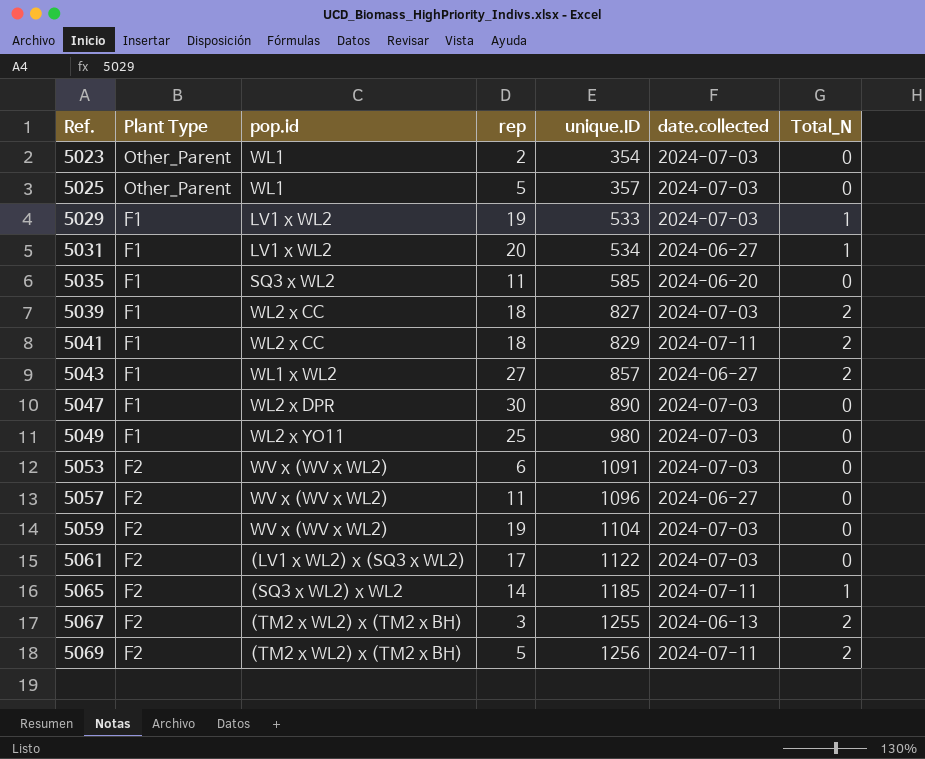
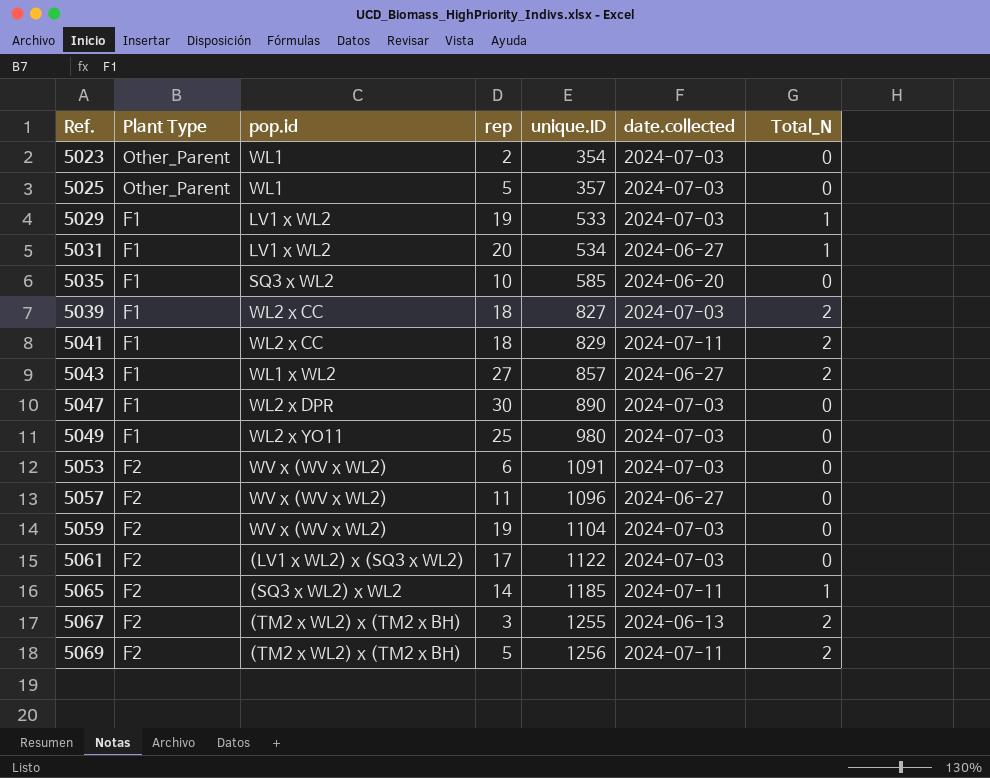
5035 | rep: 11 -> 10

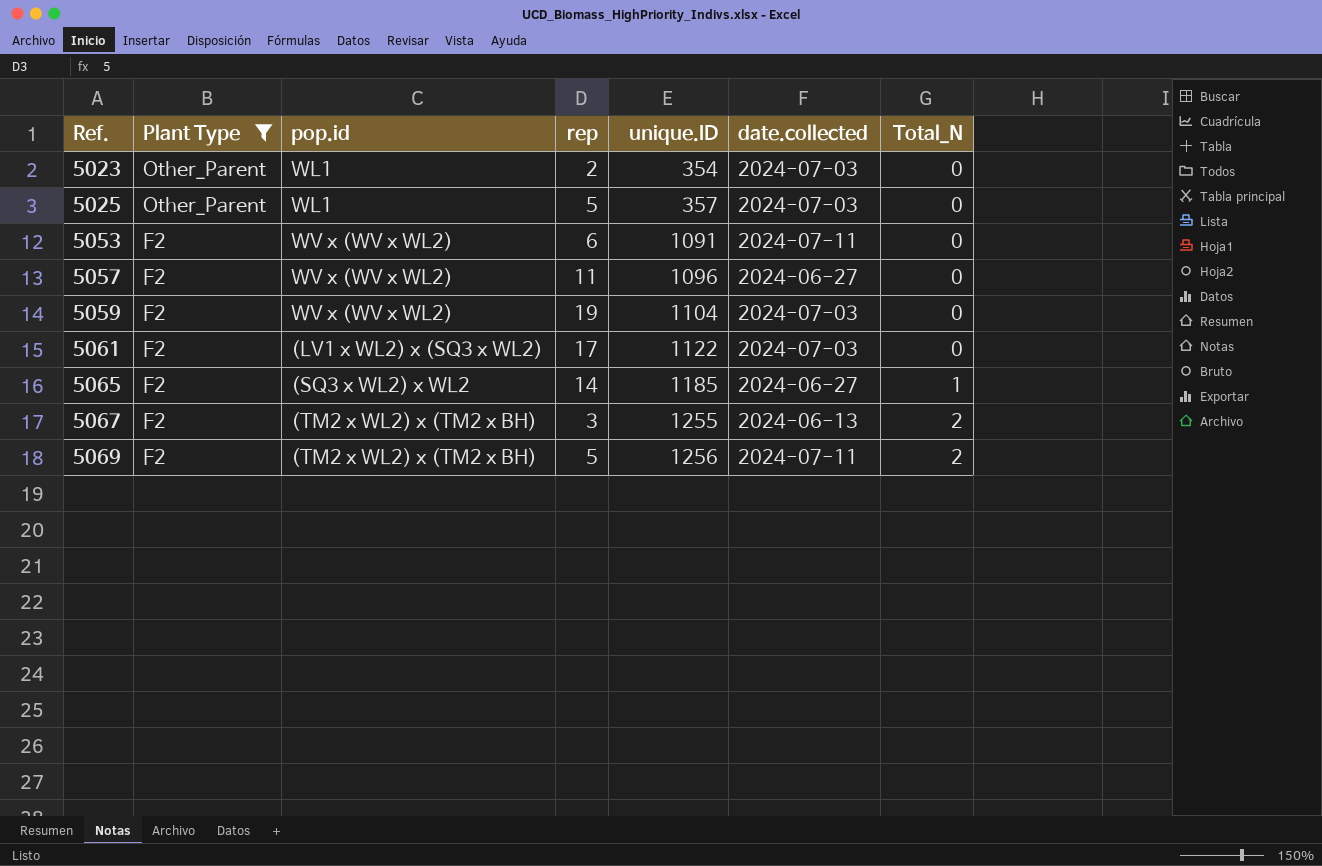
filter: none -> Plant Type != F1
5053 | date.collected: 2024-07-03 -> 2024-07-11
5065 | date.collected: 2024-07-11 -> 2024-06-27

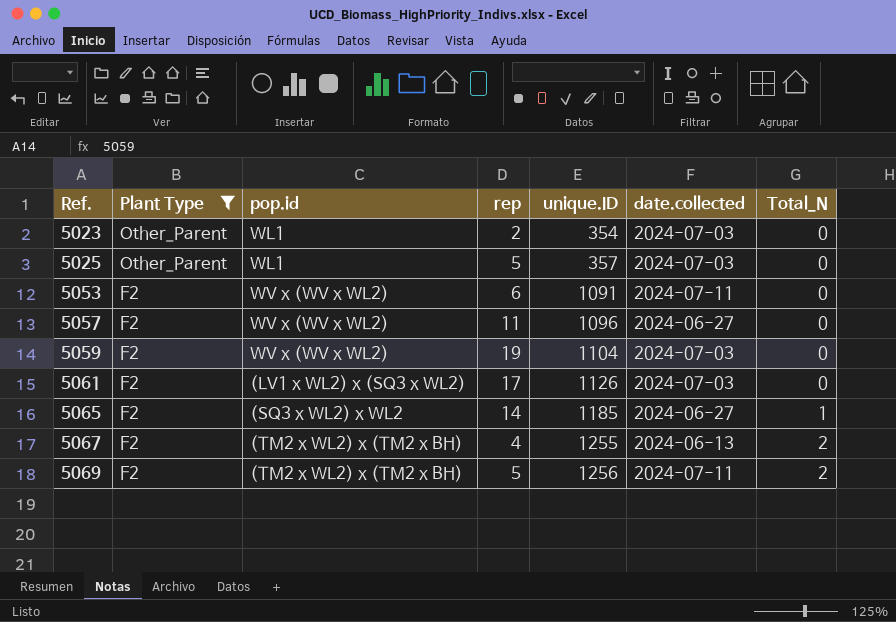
5061 | unique.ID: 1122 -> 1126
5067 | rep: 3 -> 4

